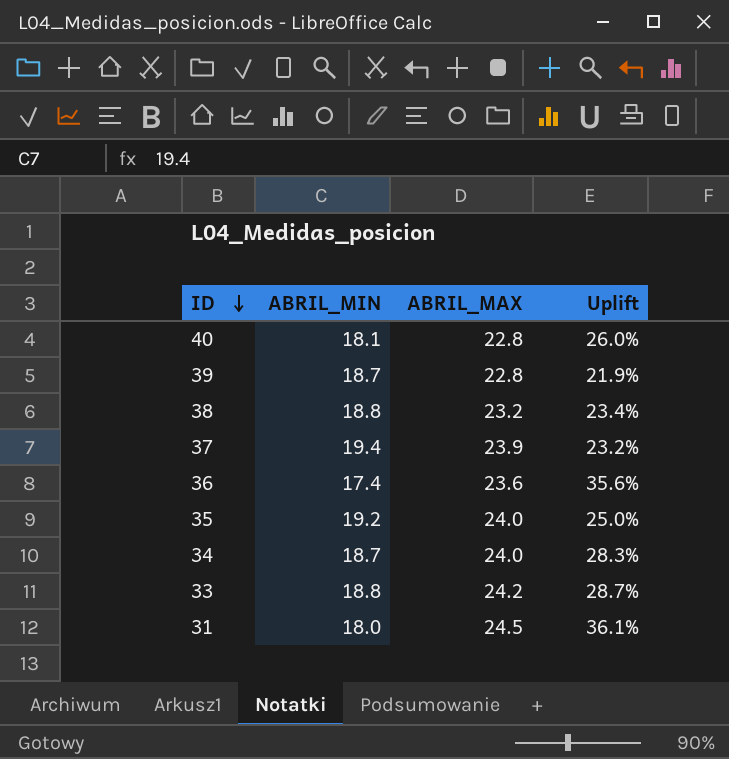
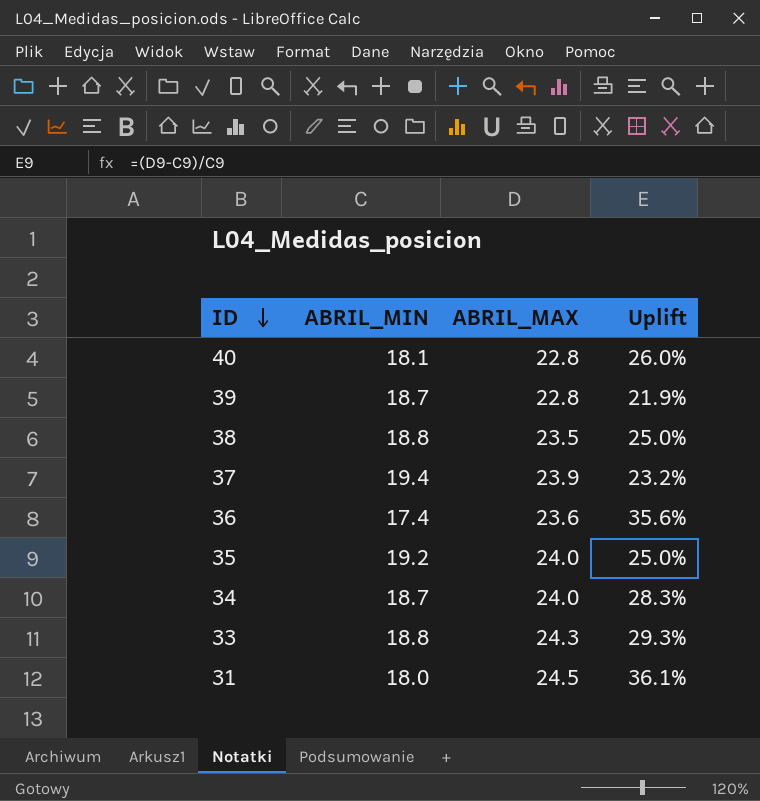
38 | ABRIL_MAX: 23.2 -> 23.5
38 | Uplift: 23.4% -> 25.0%
33 | ABRIL_MAX: 24.2 -> 24.3
33 | Uplift: 28.7% -> 29.3%

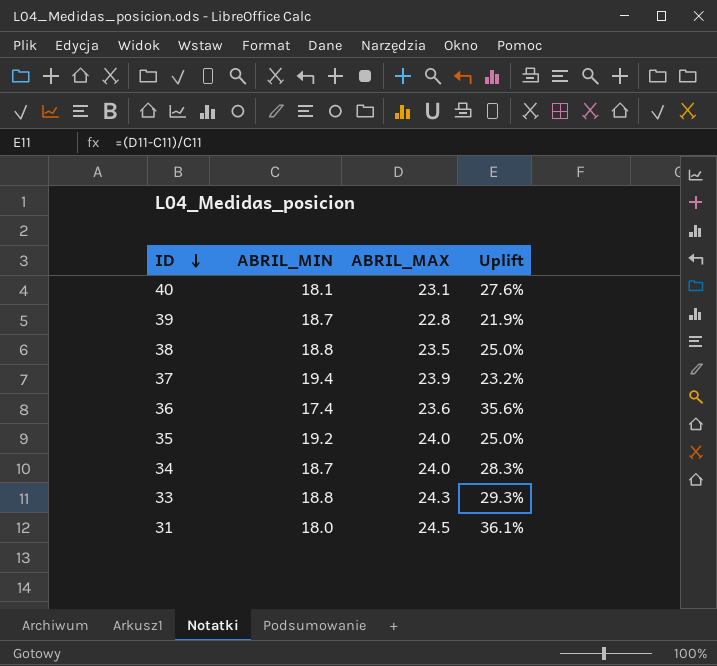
40 | ABRIL_MAX: 22.8 -> 23.1
40 | Uplift: 26.0% -> 27.6%

